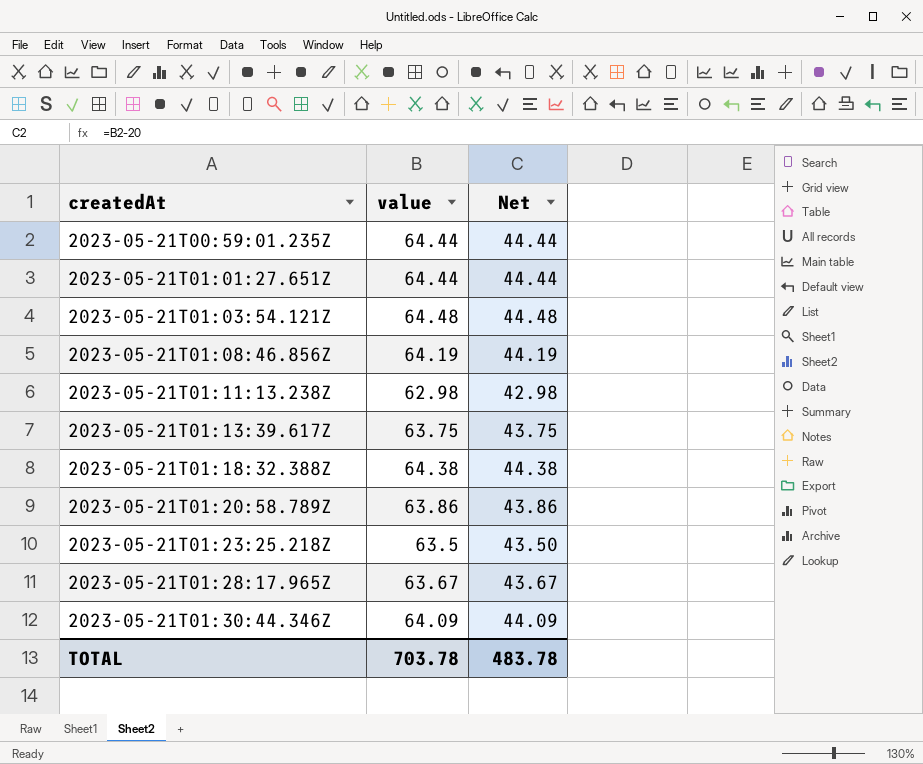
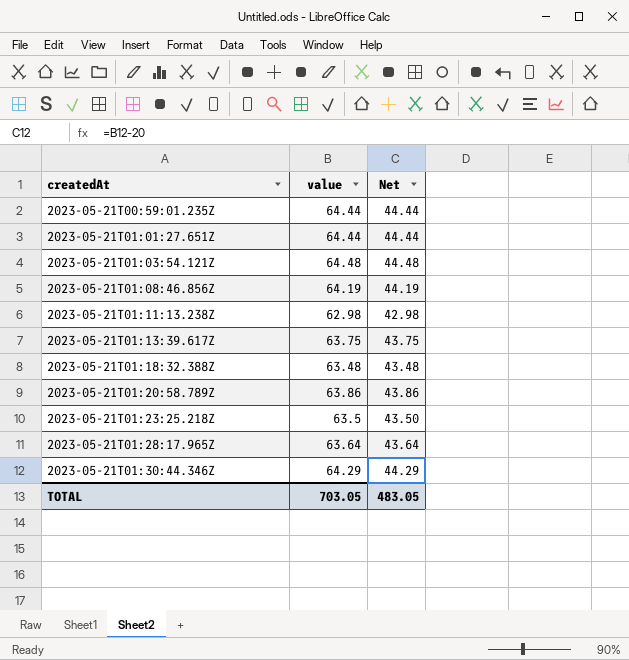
2023-05-21T01:18:32.388Z | value: 64.38 -> 63.48
2023-05-21T01:18:32.388Z | Net: 44.38 -> 43.48
2023-05-21T01:28:17.965Z | value: 63.67 -> 63.64
2023-05-21T01:28:17.965Z | Net: 43.67 -> 43.64
2023-05-21T01:30:44.346Z | value: 64.09 -> 64.29
2023-05-21T01:30:44.346Z | Net: 44.09 -> 44.29
TOTAL | value: 703.78 -> 703.05
TOTAL | Net: 483.78 -> 483.05

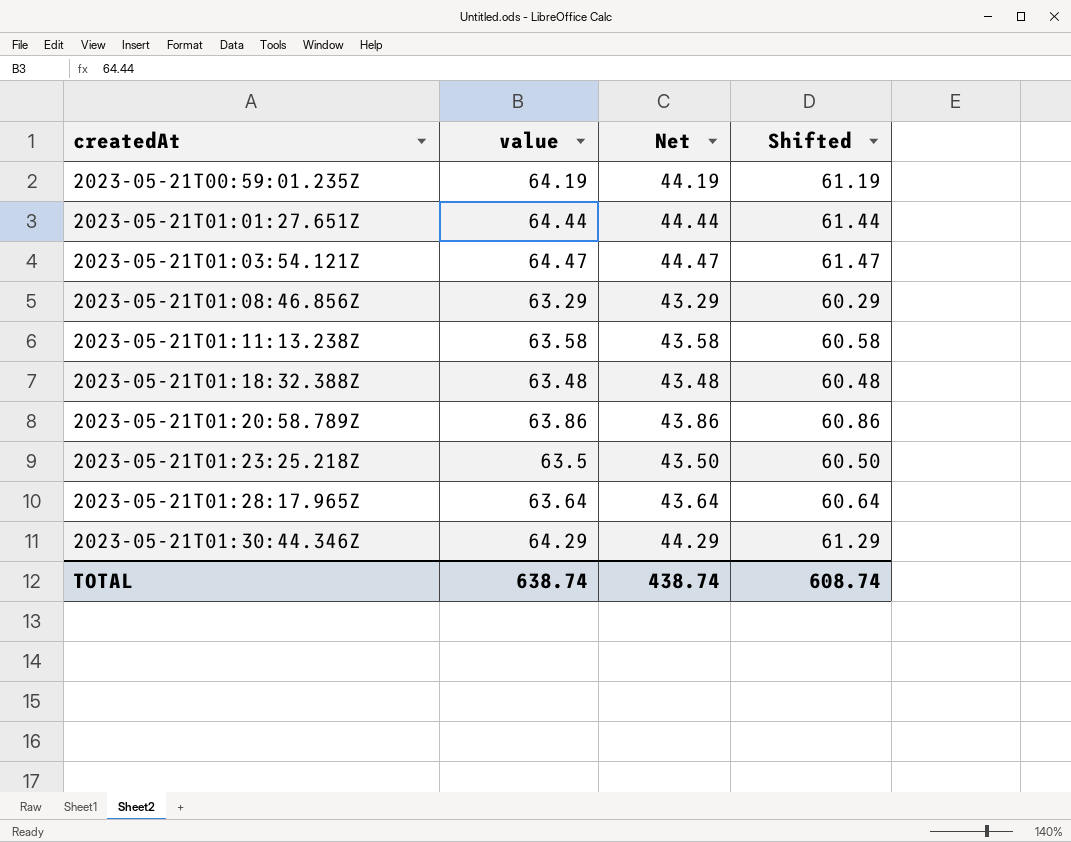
column Shifted | formula: none -> [value] - 3
row 2023-05-21T01:13:39.617Z: 63.75 | 43.75 -> none
2023-05-21T00:59:01.235Z | value: 64.44 -> 64.19
2023-05-21T00:59:01.235Z | Net: 44.44 -> 44.19
2023-05-21T01:03:54.121Z | value: 64.48 -> 64.47
2023-05-21T01:03:54.121Z | Net: 44.48 -> 44.47
2023-05-21T01:08:46.856Z | value: 64.19 -> 63.29
2023-05-21T01:08:46.856Z | Net: 44.19 -> 43.29
2023-05-21T01:11:13.238Z | value: 62.98 -> 63.58
2023-05-21T01:11:13.238Z | Net: 42.98 -> 43.58
TOTAL | value: 703.05 -> 638.74
TOTAL | Net: 483.05 -> 438.74

